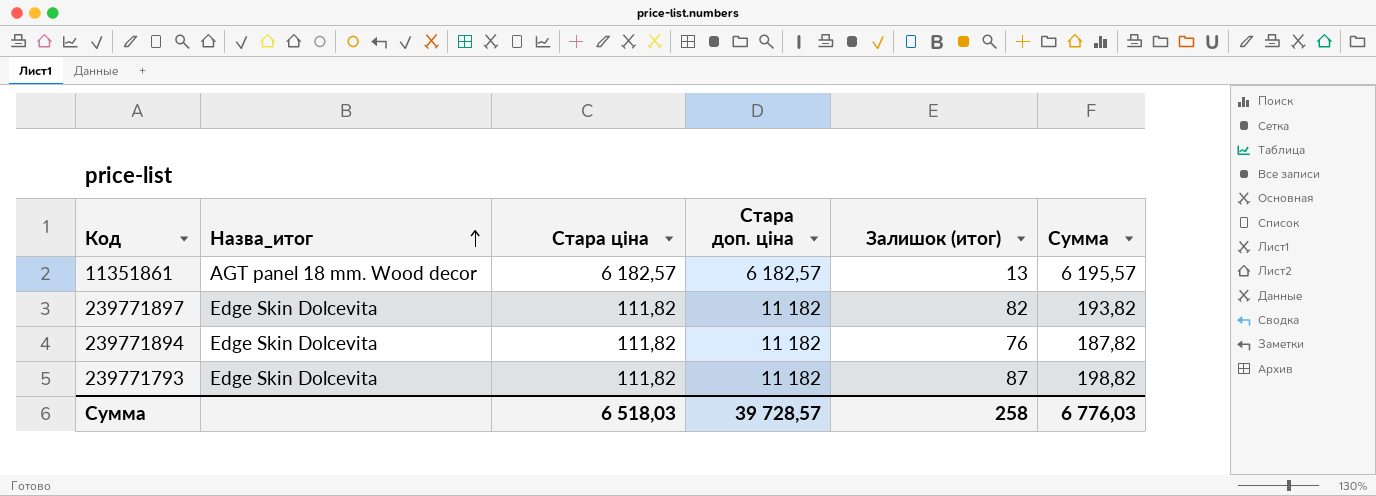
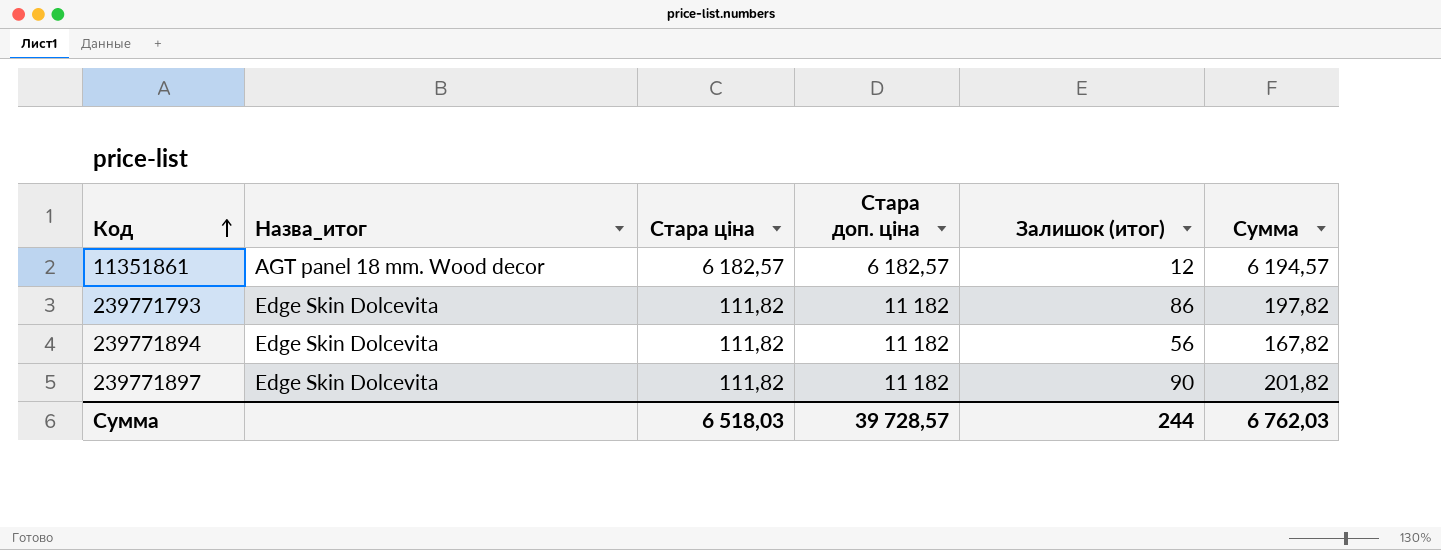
row order: Назва_итог ascending -> Код ascending
11351861 | Залишок (итог): 13 -> 12
11351861 | Сумма: 6 195,57 -> 6 194,57
239771793 | Залишок (итог): 87 -> 86
239771793 | Сумма: 198,82 -> 197,82
239771894 | Залишок (итог): 76 -> 56
239771894 | Сумма: 187,82 -> 167,82
239771897 | Залишок (итог): 82 -> 90
239771897 | Сумма: 193,82 -> 201,82
Сумма | Залишок (итог): 258 -> 244
Сумма | Сумма: 6 776,03 -> 6 762,03

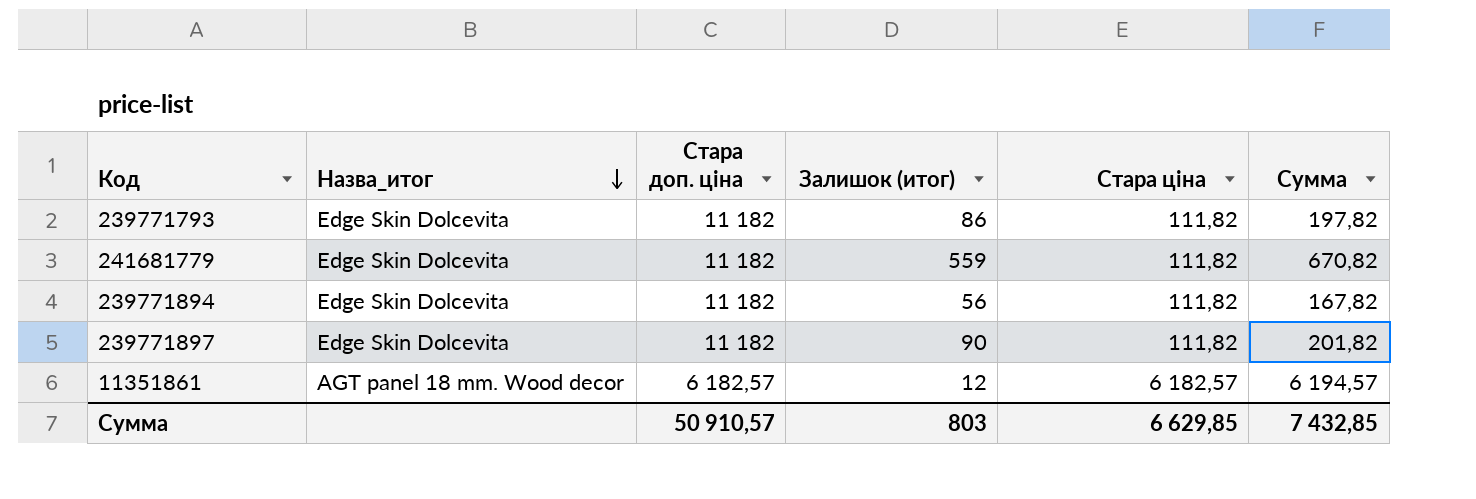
row order: Код ascending -> Назва_итог descending
column Стара ціна | position: 3 -> 5
row 241681779: none -> Edge Skin Dolcevita | 11 182 | 559 | 111,82 | 670,82
Сумма | Стара доп. ціна: 39 728,57 -> 50 910,57
Сумма | Залишок (итог): 244 -> 803
Сумма | Стара ціна: 6 518,03 -> 6 629,85
Сумма | Сумма: 6 762,03 -> 7 432,85

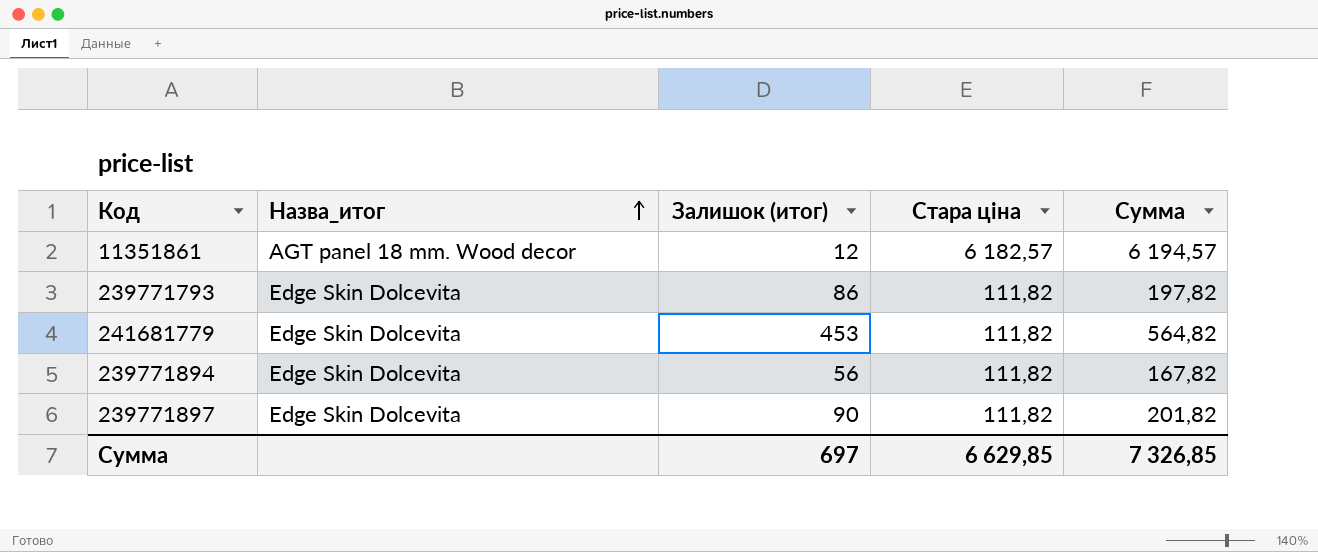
row order: Назва_итог descending -> Назва_итог ascending
column Стара доп. ціна | position: 3 -> none
241681779 | Залишок (итог): 559 -> 453
241681779 | Сумма: 670,82 -> 564,82
Сумма | Залишок (итог): 803 -> 697
Сумма | Сумма: 7 432,85 -> 7 326,85

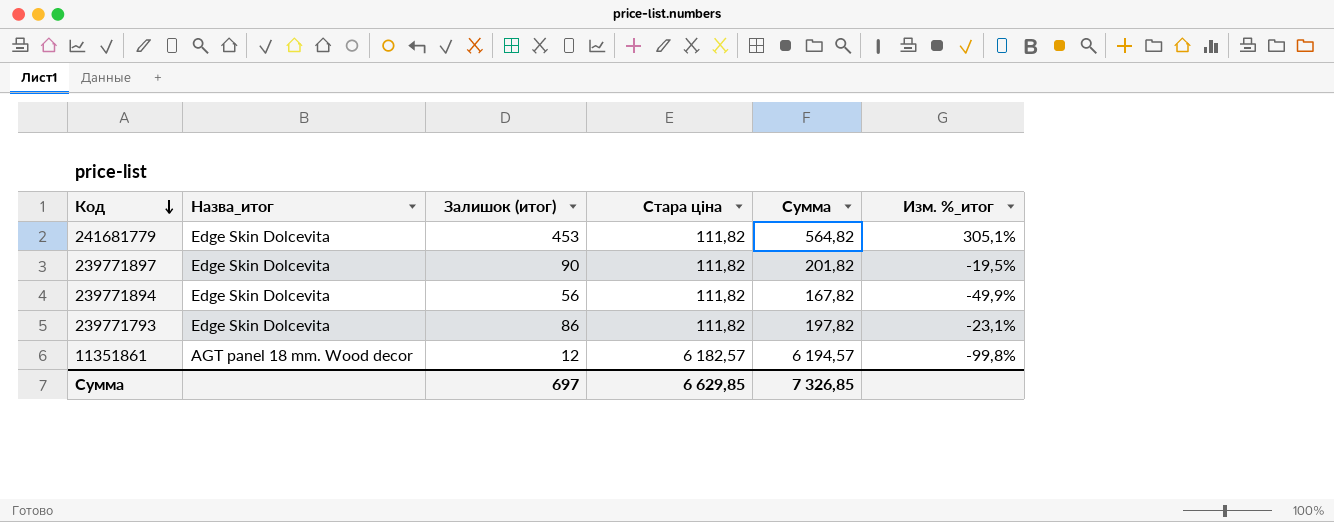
row order: Назва_итог ascending -> Код descending
column Изм. %_итог | formula: none -> ([Залишок (итог)] - [Стара ціна]) / [Стара ціна]

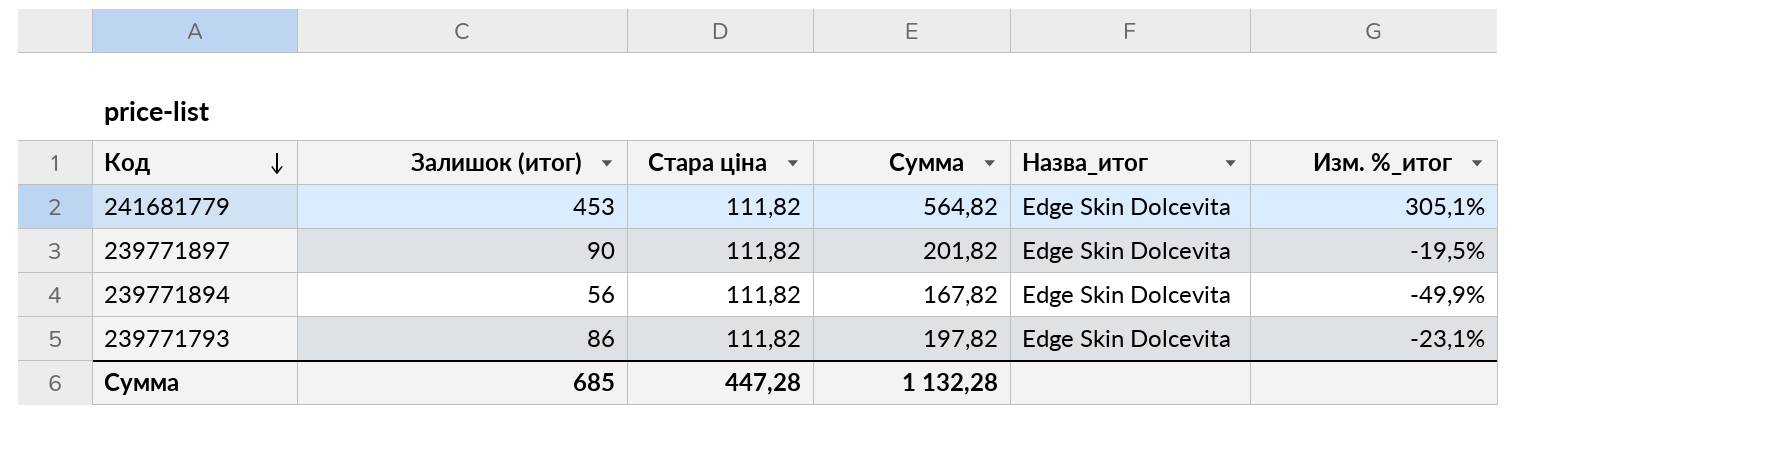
column Назва_итог | position: 2 -> 5
row 11351861: AGT panel 18 mm. Wood decor | 12 | 6 182,57 | 6 194,57 | -99,8% -> none
Сумма | Залишок (итог): 697 -> 685
Сумма | Стара ціна: 6 629,85 -> 447,28
Сумма | Сумма: 7 326,85 -> 1 132,28

